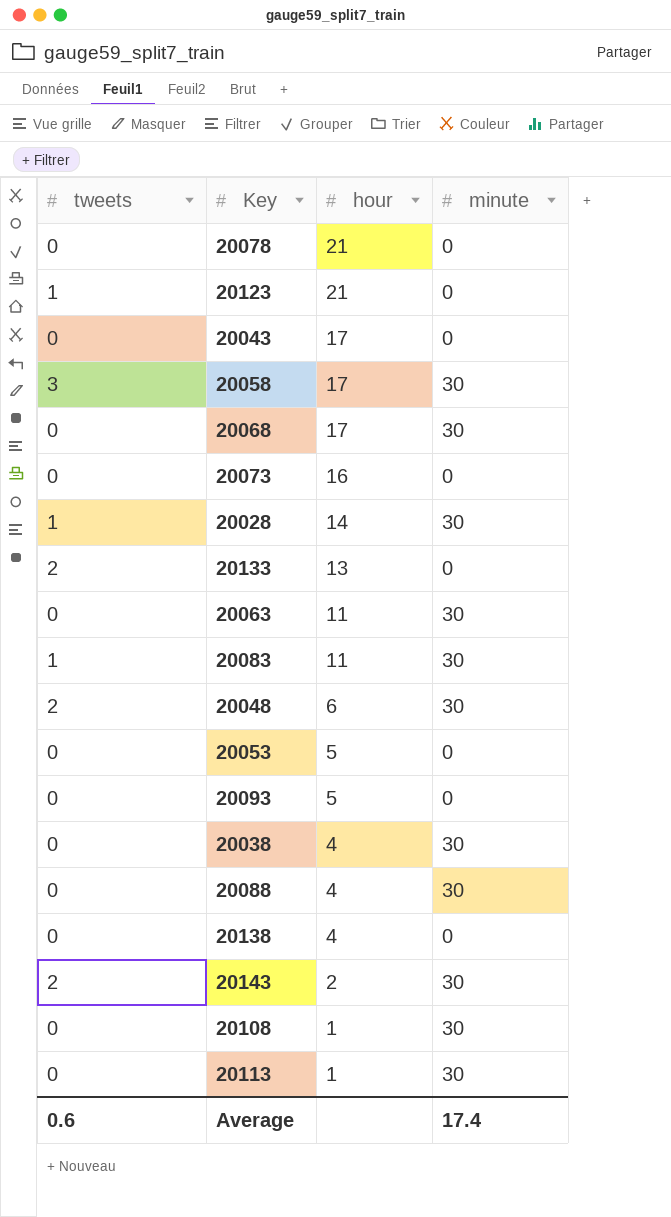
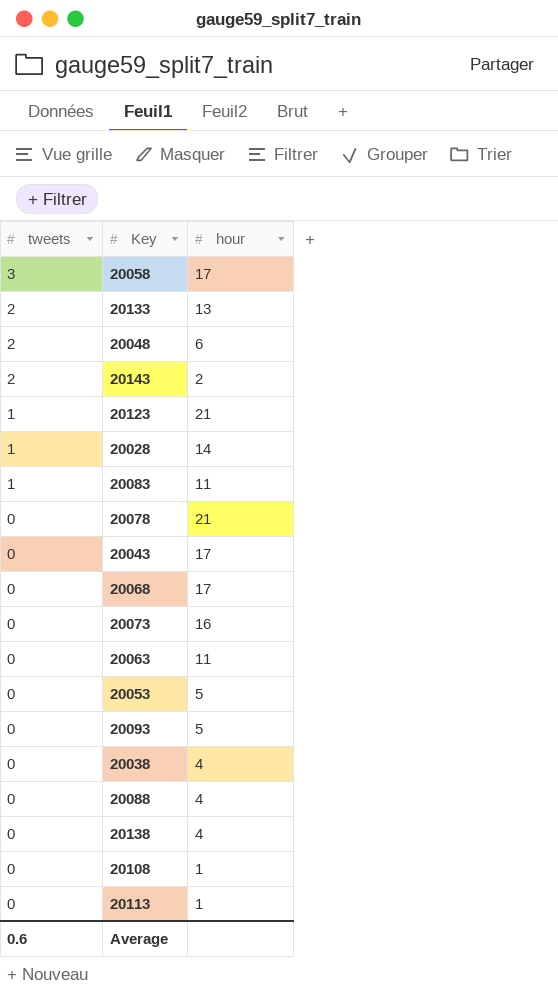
row order: hour descending -> tweets descending
column minute | position: 4 -> none

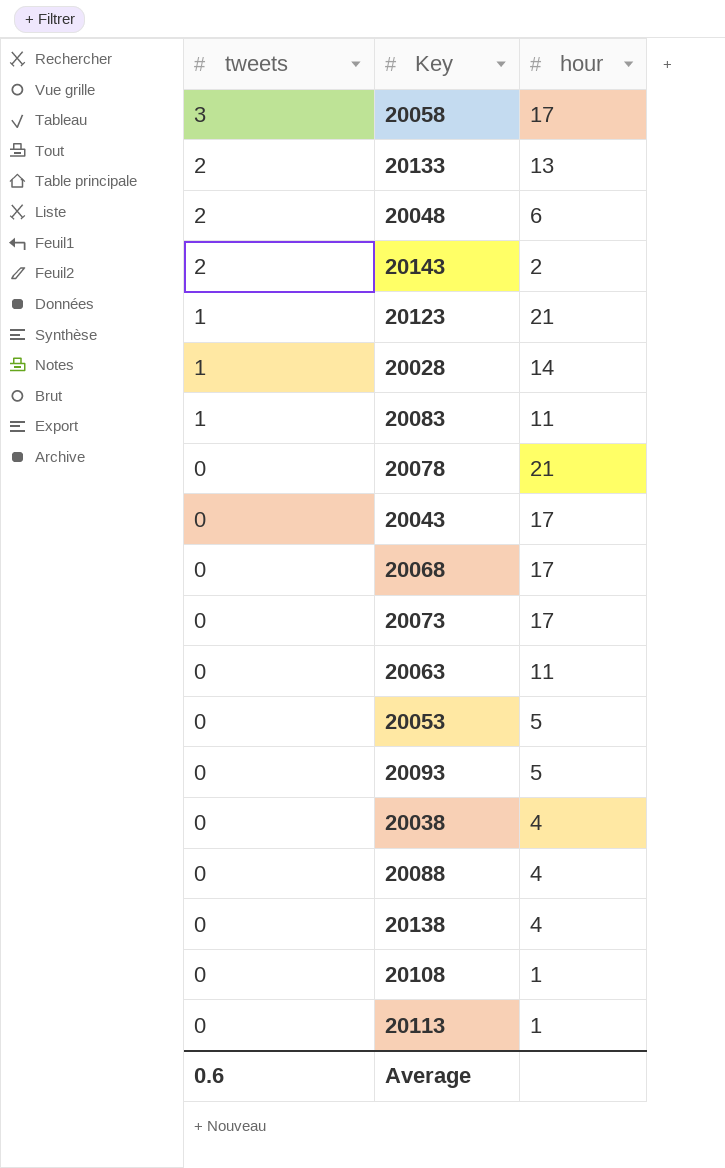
20073 | hour: 16 -> 17

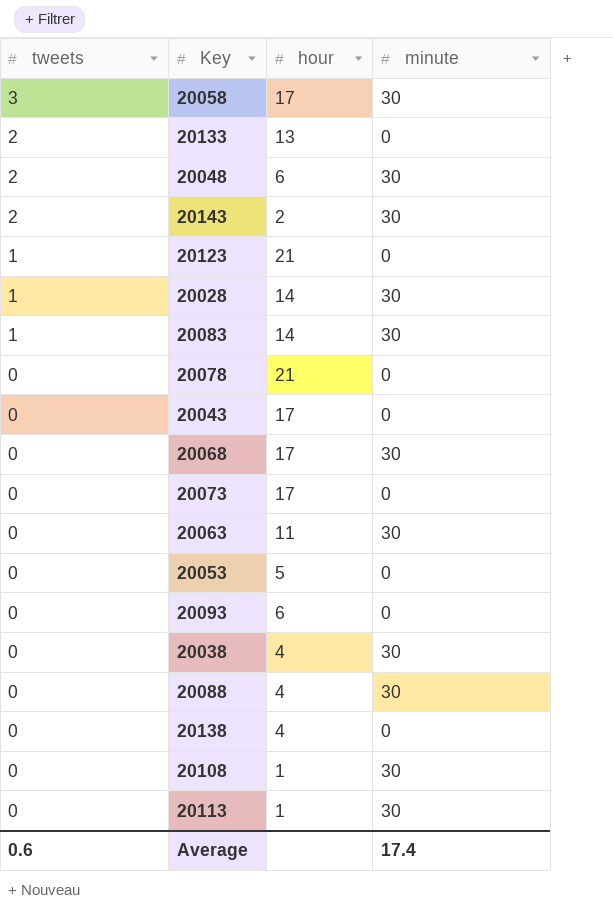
column minute | position: none -> 4
20083 | hour: 11 -> 14
20093 | hour: 5 -> 6

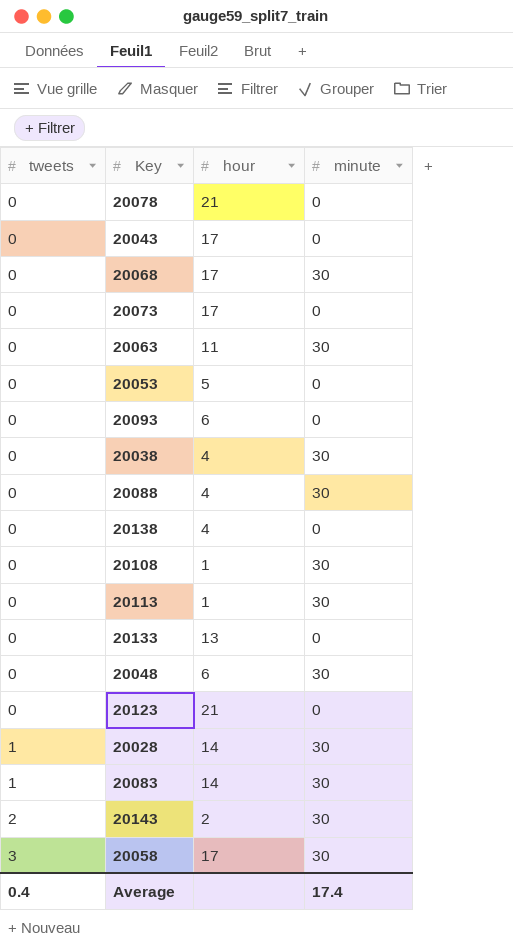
row order: tweets descending -> tweets ascending
20133 | tweets: 2 -> 0
20048 | tweets: 2 -> 0
20123 | tweets: 1 -> 0
Average | tweets: 0.6 -> 0.4

